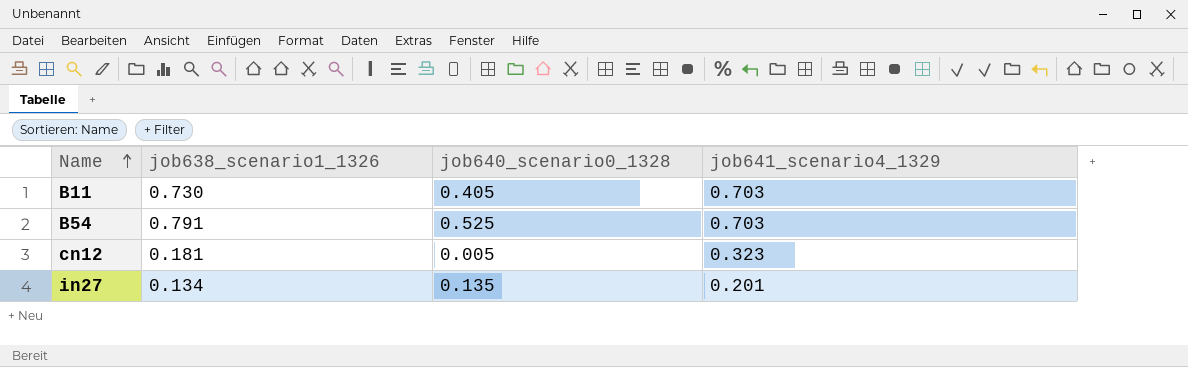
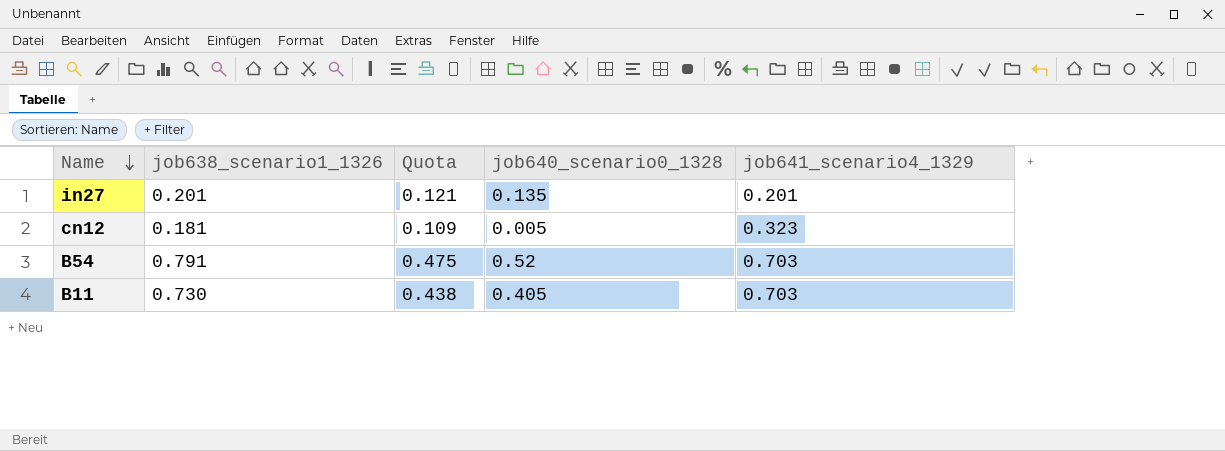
row order: Name ascending -> Name descending
column Quota | formula: none -> [job638_scenario1_1326] * 0.6
in27 | job638_scenario1_1326: 0.134 -> 0.201
B54 | job640_scenario0_1328: 0.525 -> 0.52

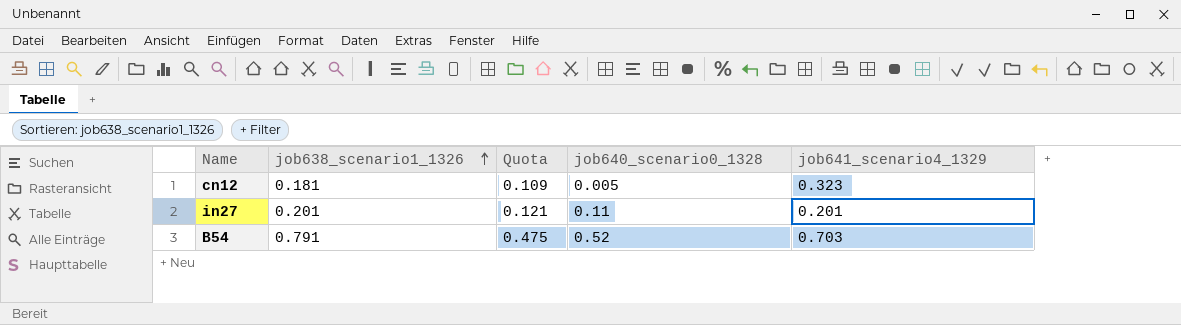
row order: Name descending -> job638_scenario1_1326 ascending
row B11: 0.730 | 0.438 | 0.405 | 0.703 -> none
in27 | job640_scenario0_1328: 0.135 -> 0.11

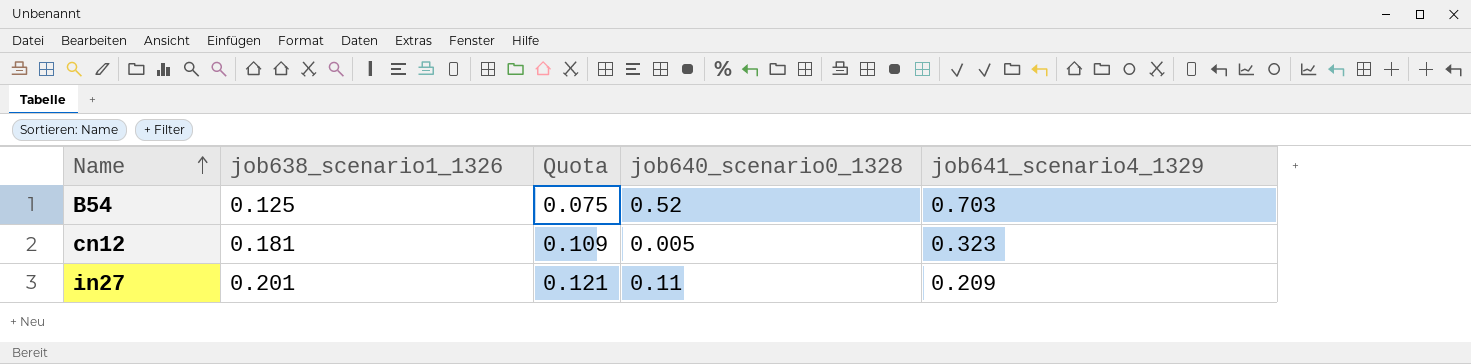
row order: job638_scenario1_1326 ascending -> Name ascending
B54 | job638_scenario1_1326: 0.791 -> 0.125
B54 | Quota: 0.475 -> 0.075
in27 | job641_scenario4_1329: 0.201 -> 0.209

